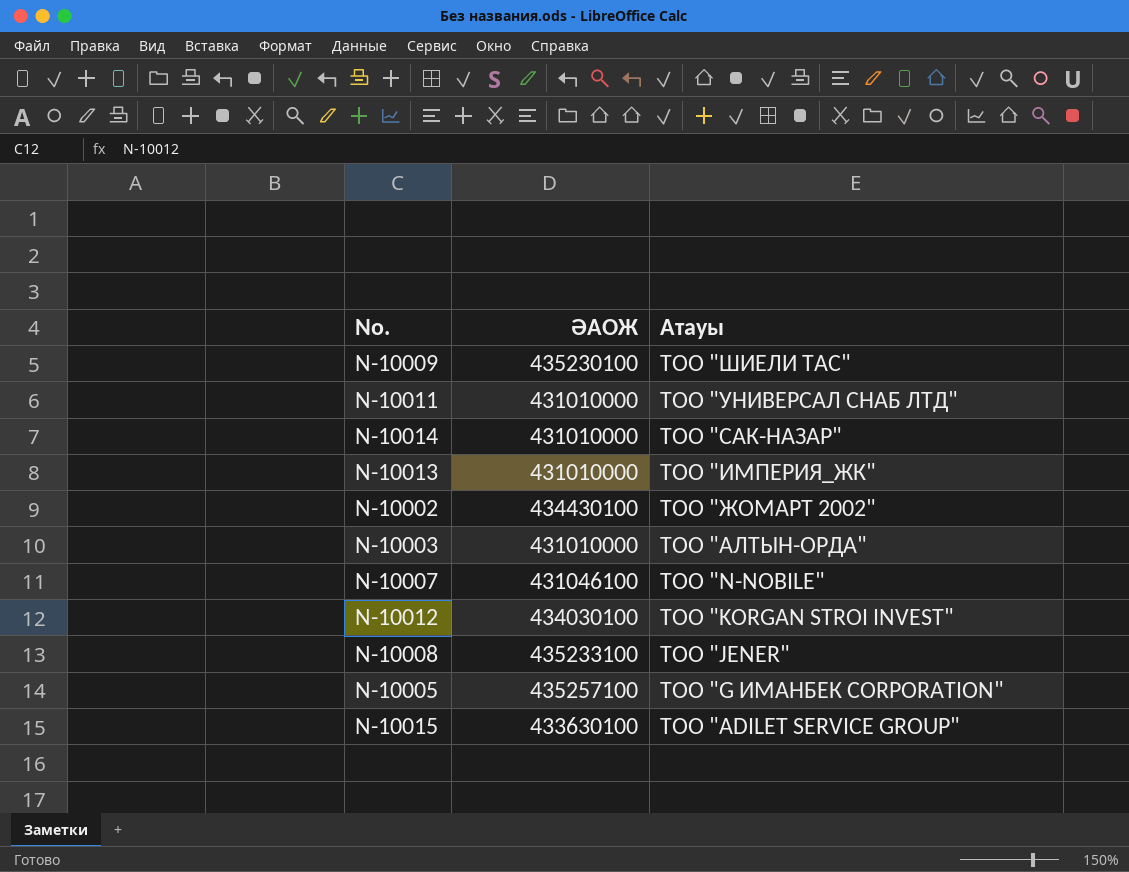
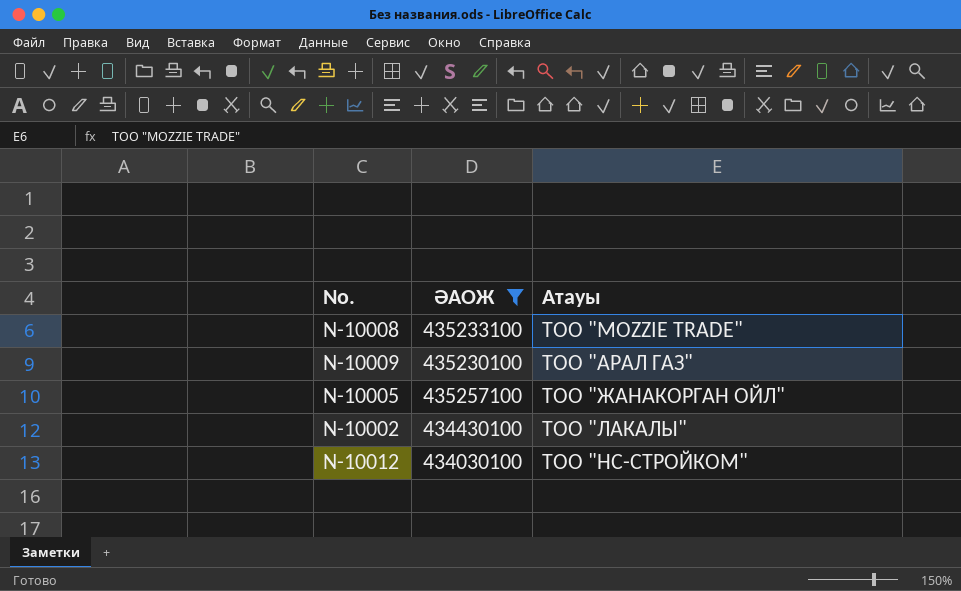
filter: none -> ӘАОЖ >= 434030100
row order: Атауы descending -> Атауы ascending
N-10008 | Атауы: ТОО "JENER" -> ТОО "MOZZIE TRADE"
N-10009 | Атауы: ТОО "ШИЕЛИ ТАС" -> ТОО "АРАЛ ГАЗ"
N-10005 | Атауы: ТОО "G ИМАНБЕК CORPORATION" -> ТОО "ЖАНАКОРГАН ОЙЛ"
N-10002 | Атауы: ТОО "ЖОМАРТ 2002" -> ТОО "ЛАКАЛЫ"
N-10012 | Атауы: ТОО "KORGAN STROI INVEST" -> ТОО "НС-СТРОЙКОМ"

